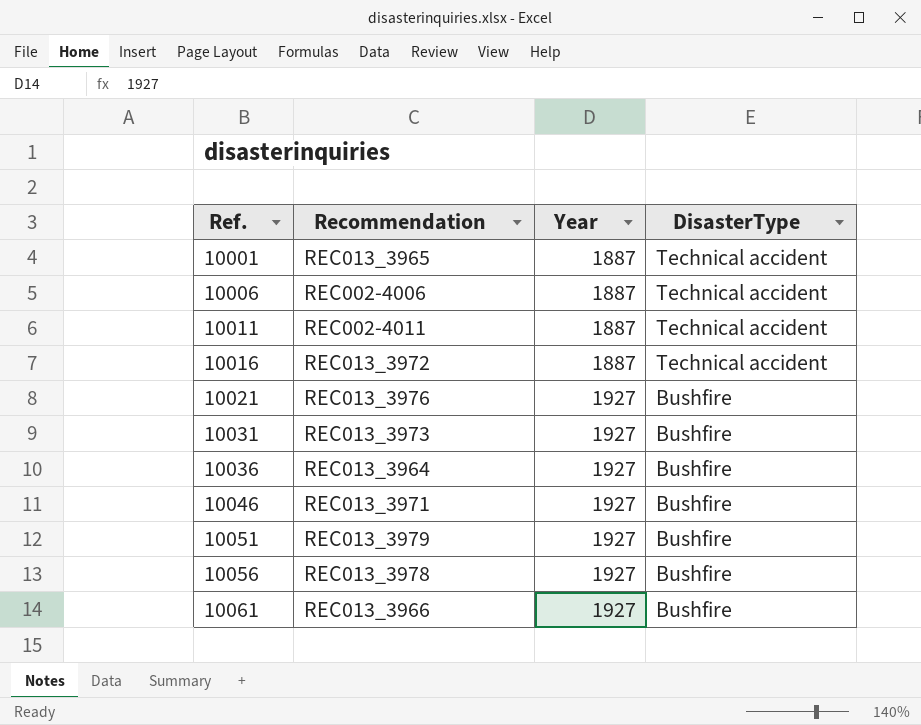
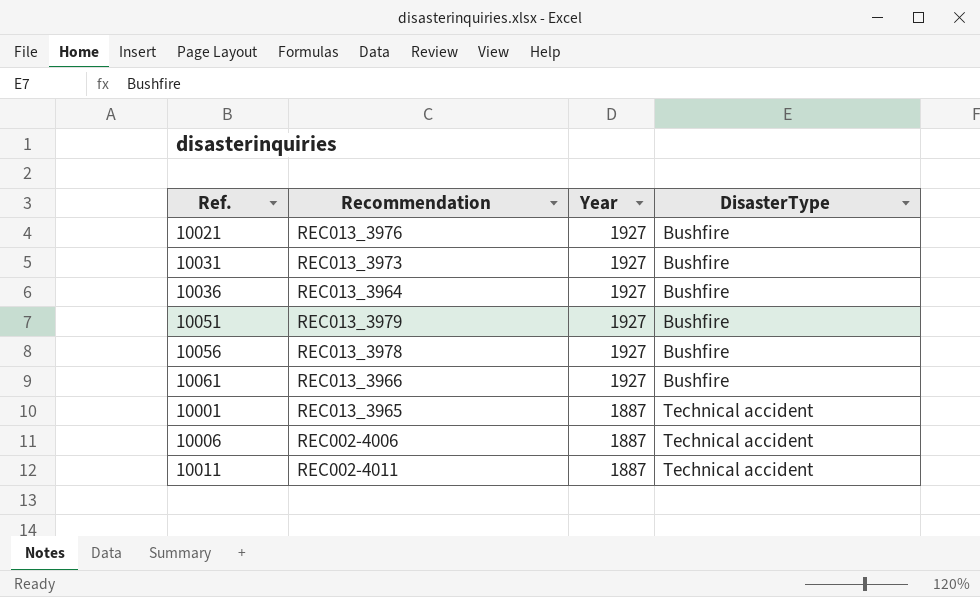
row order: Ref. ascending -> Year descending
row 10016: REC013_3972 | 1887 | Technical accident -> none
row 10046: REC013_3971 | 1927 | Bushfire -> none

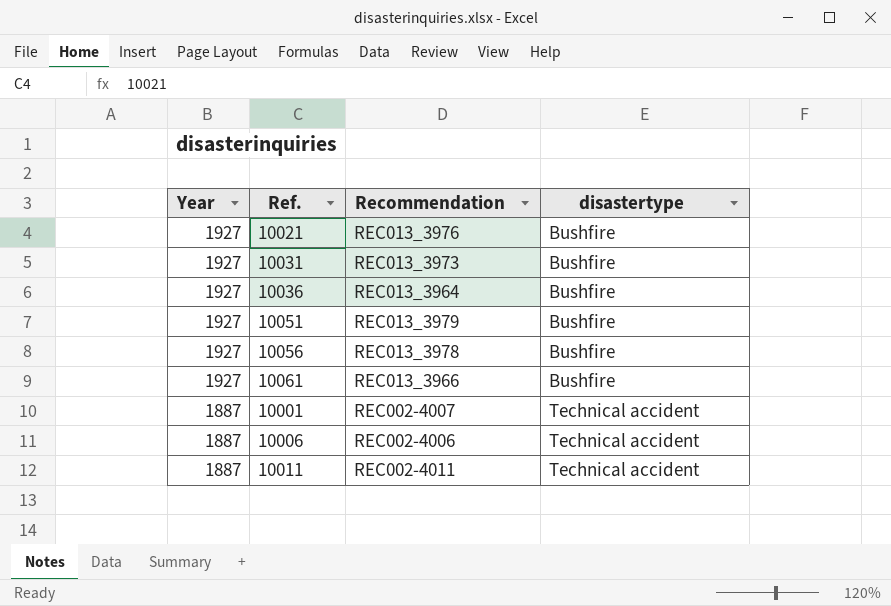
column Year | position: 3 -> 1
column name: DisasterType -> disastertype
10001 | Recommendation: REC013_3965 -> REC002-4007

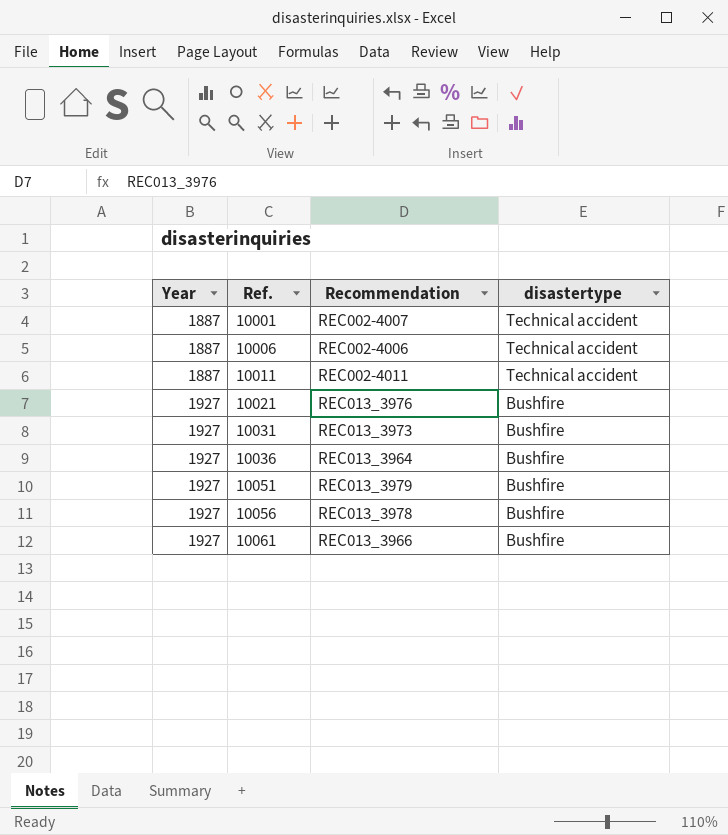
row order: Year descending -> Year ascending

